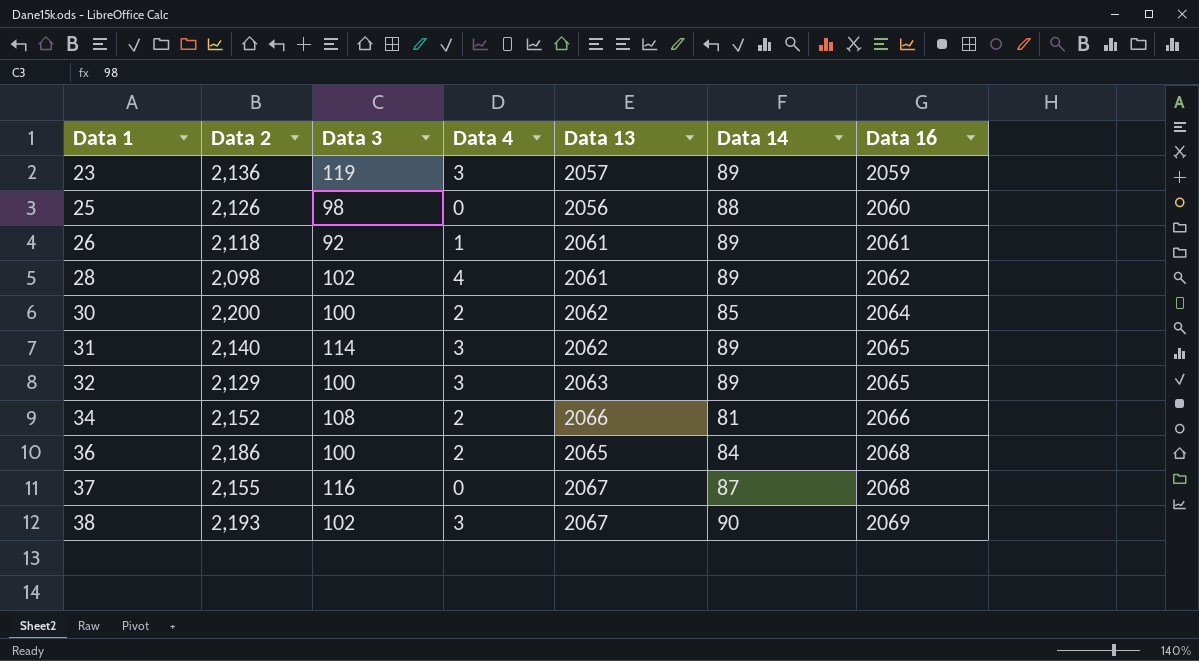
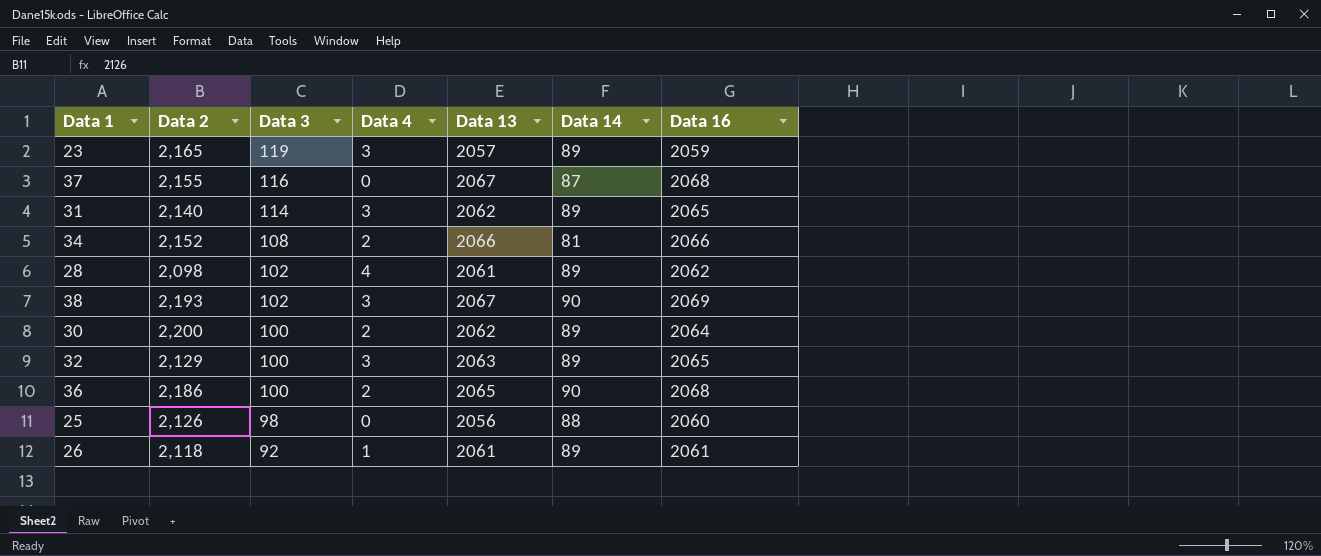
row order: Data 1 ascending -> Data 3 descending
23 | Data 2: 2,136 -> 2,165
30 | Data 14: 85 -> 89
36 | Data 14: 84 -> 90

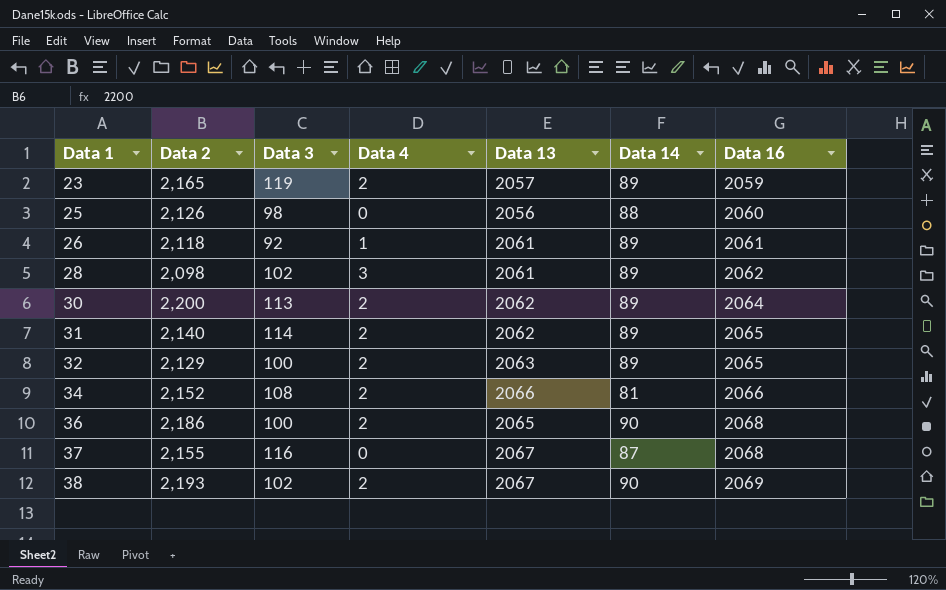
row order: Data 3 descending -> Data 1 ascending
23 | Data 4: 3 -> 2
28 | Data 4: 4 -> 3
30 | Data 3: 100 -> 113
31 | Data 4: 3 -> 2
32 | Data 4: 3 -> 2
38 | Data 4: 3 -> 2

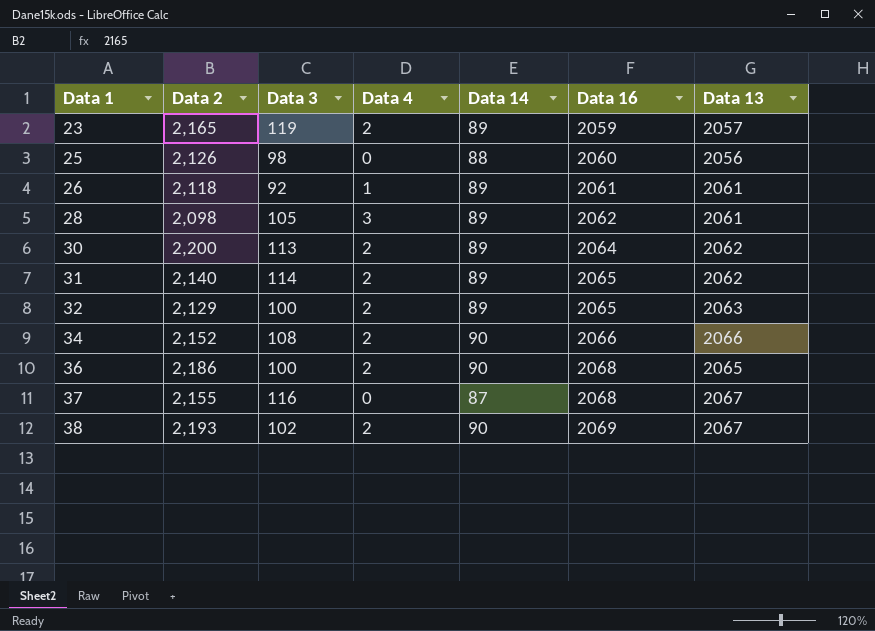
column Data 13 | position: 5 -> 7
28 | Data 3: 102 -> 105
34 | Data 14: 81 -> 90

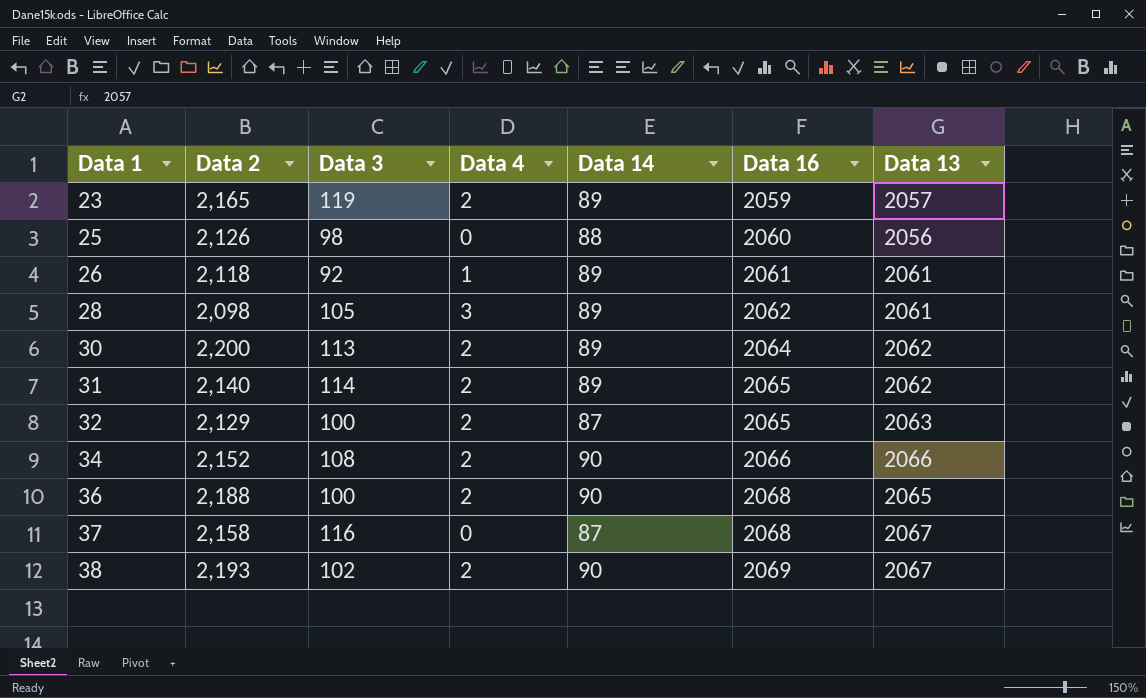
32 | Data 14: 89 -> 87
36 | Data 2: 2,186 -> 2,188
37 | Data 2: 2,155 -> 2,158

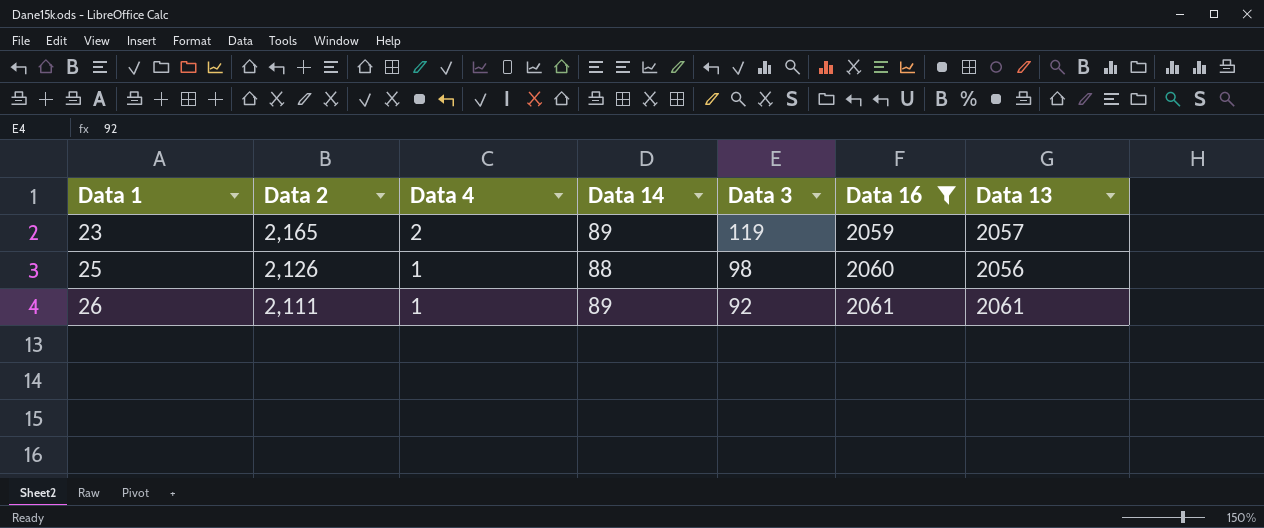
filter: none -> Data 16 <= 2061
column Data 3 | position: 3 -> 5
25 | Data 4: 0 -> 1
26 | Data 2: 2,118 -> 2,111

